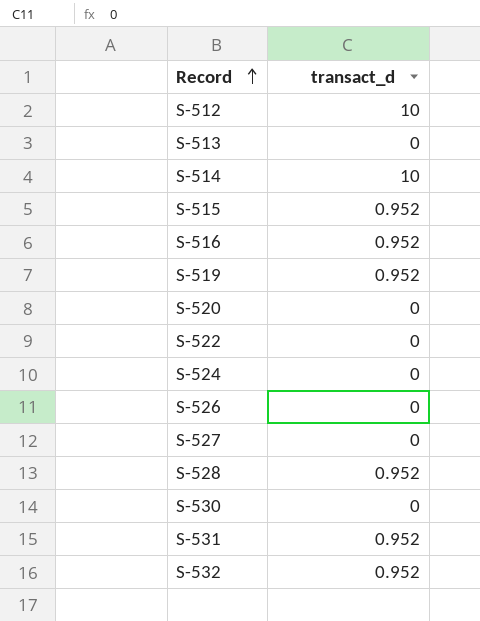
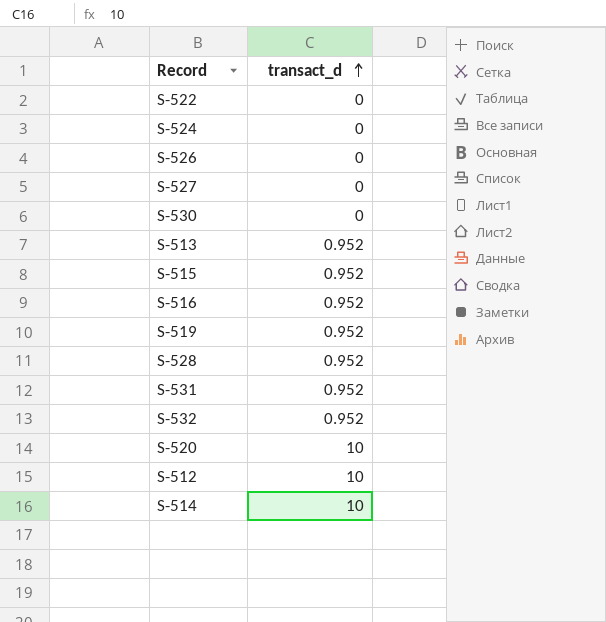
row order: Record ascending -> transact_d ascending
S-513 | transact_d: 0 -> 0.952
S-520 | transact_d: 0 -> 10

